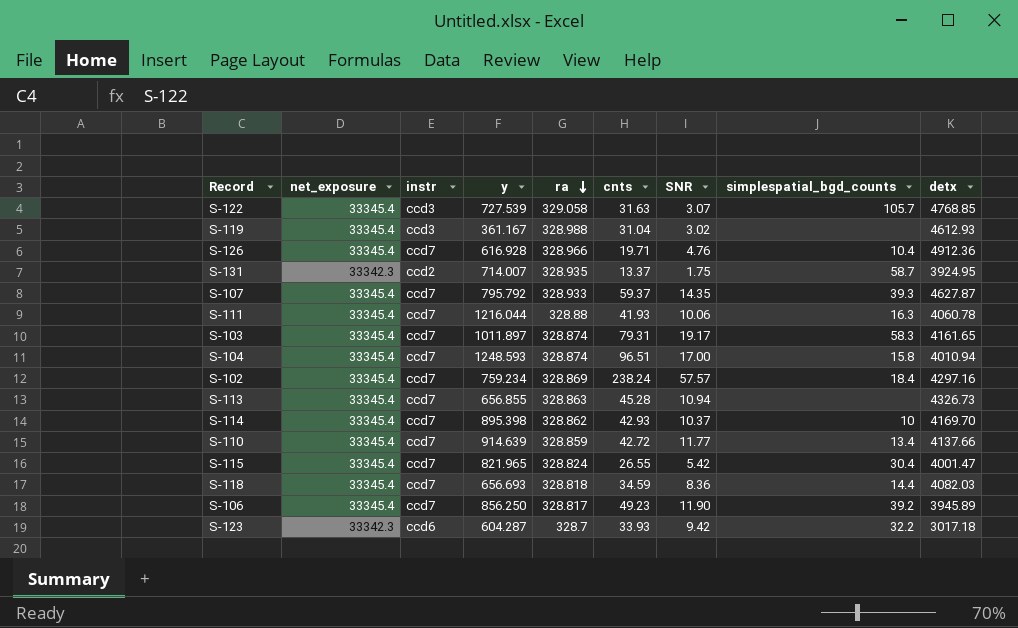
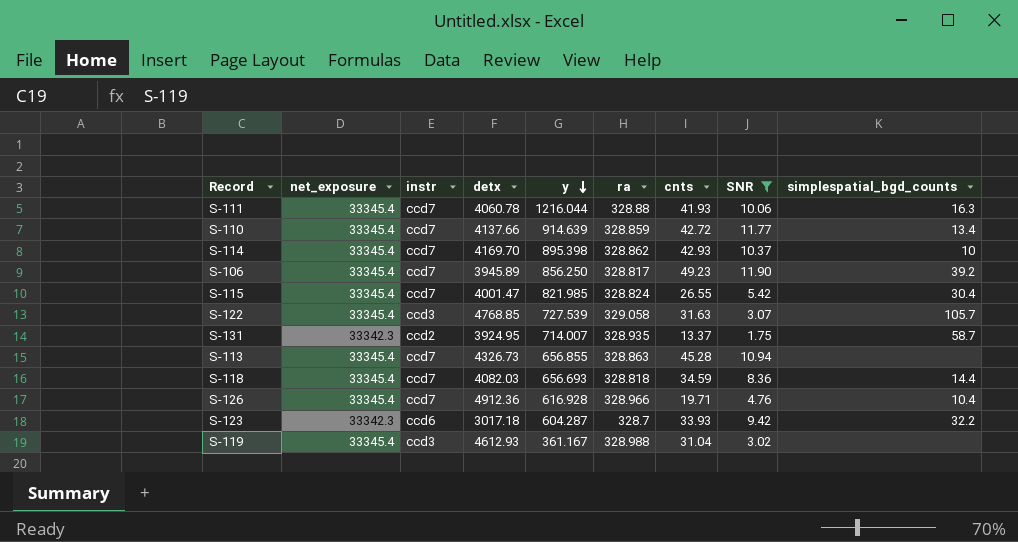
filter: none -> SNR <= 11.90
row order: ra descending -> y descending
column detx | position: 9 -> 4
S-115 | y: 821.965 -> 821.985

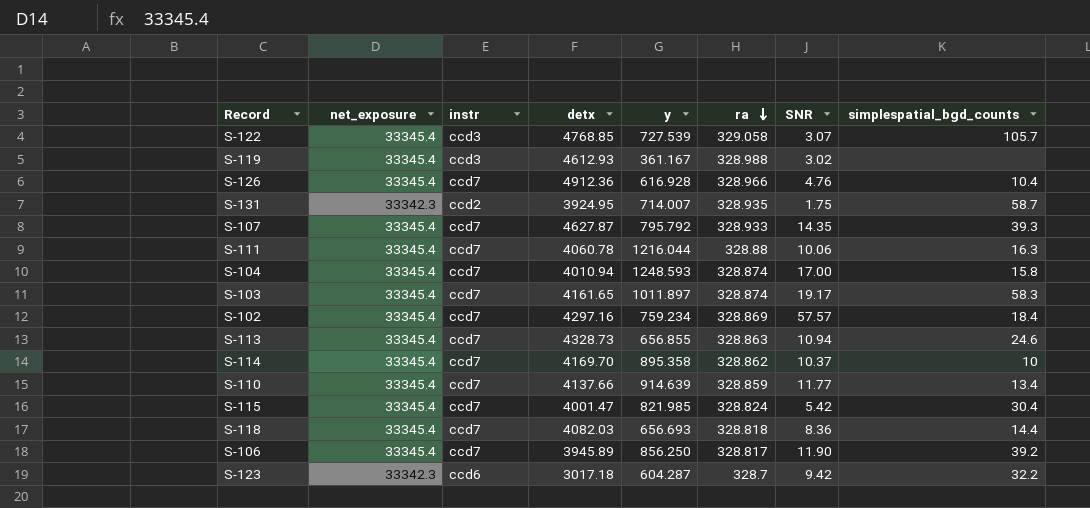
filter: SNR <= 11.90 -> none
row order: y descending -> ra descending
column cnts | position: 7 -> none
S-113 | detx: 4326.73 -> 4328.73
S-113 | simplespatial_bgd_counts: none -> 24.6
S-114 | y: 895.398 -> 895.358

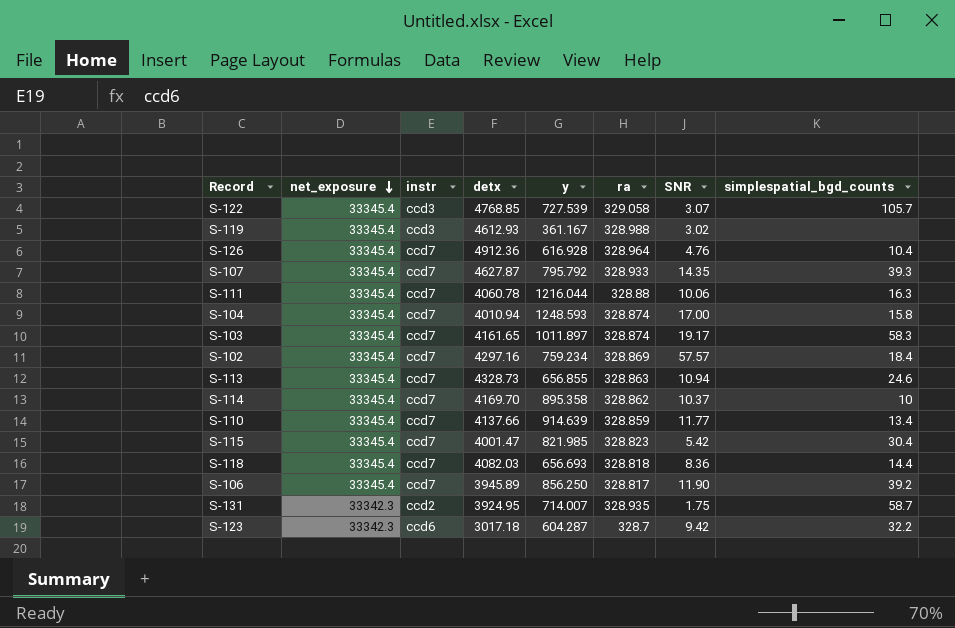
row order: ra descending -> net_exposure descending
S-126 | ra: 328.966 -> 328.964
S-115 | ra: 328.824 -> 328.823

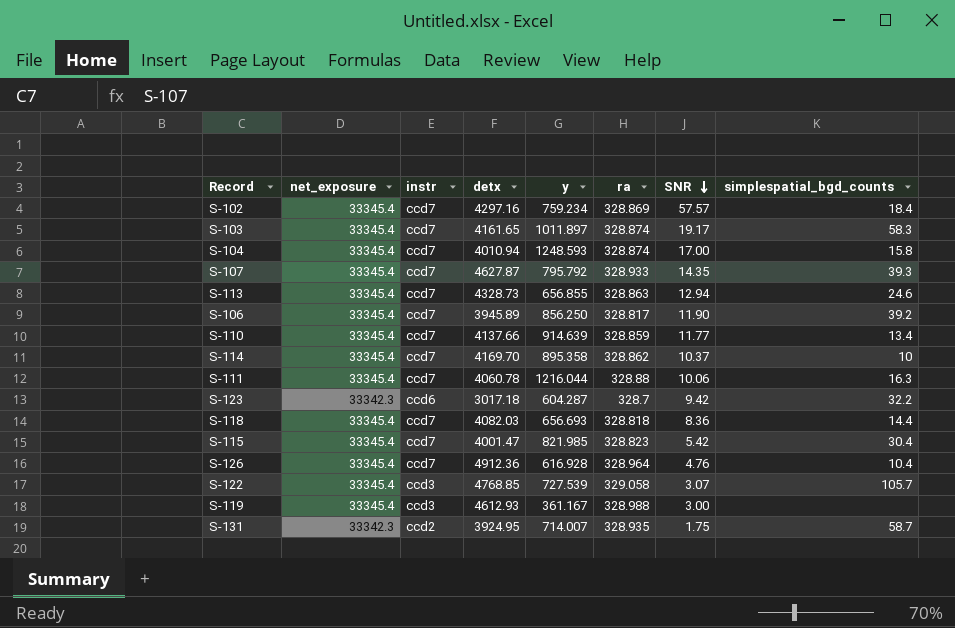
row order: net_exposure descending -> SNR descending
S-113 | SNR: 10.94 -> 12.94
S-119 | SNR: 3.02 -> 3.00

